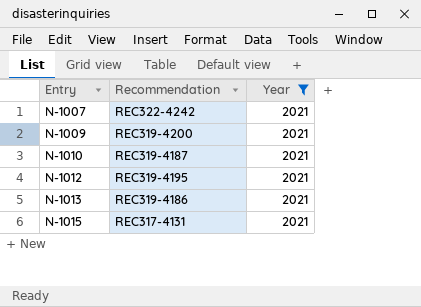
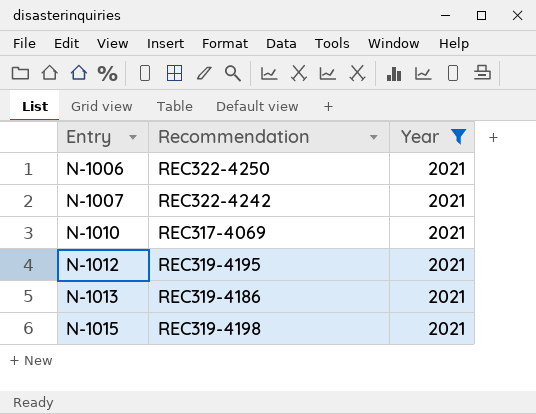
row N-1009: REC319-4200 | 2021 -> none
row N-1006: none -> REC322-4250 | 2021
N-1010 | Recommendation: REC319-4187 -> REC317-4069
N-1015 | Recommendation: REC317-4131 -> REC319-4198

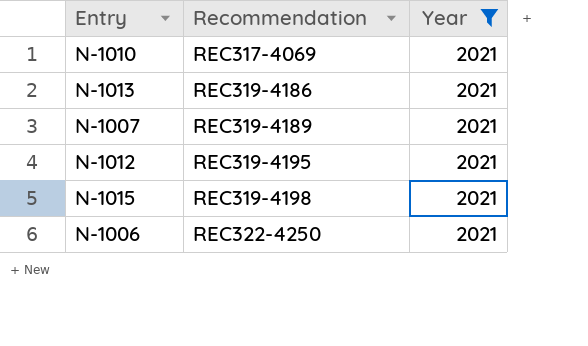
row order: Entry ascending -> Recommendation ascending
N-1007 | Recommendation: REC322-4242 -> REC319-4189

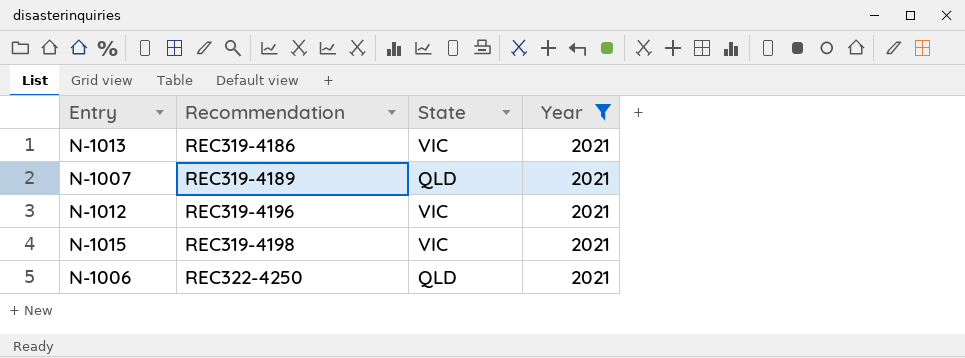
column State | position: none -> 3
row N-1010: REC317-4069 | 2021 -> none
N-1012 | Recommendation: REC319-4195 -> REC319-4196

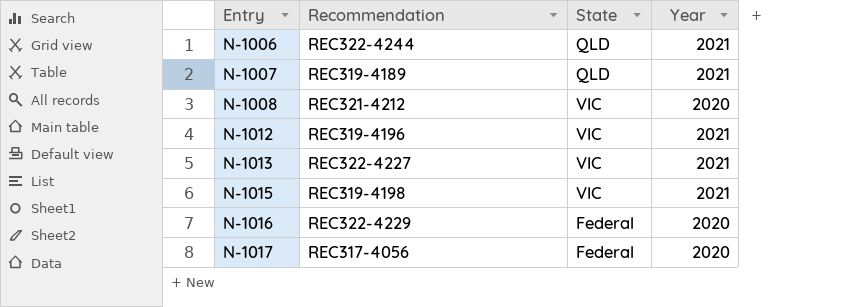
filter: Year = 2021 -> none
row order: Recommendation ascending -> Entry ascending
N-1006 | Recommendation: REC322-4250 -> REC322-4244
N-1013 | Recommendation: REC319-4186 -> REC322-4227

